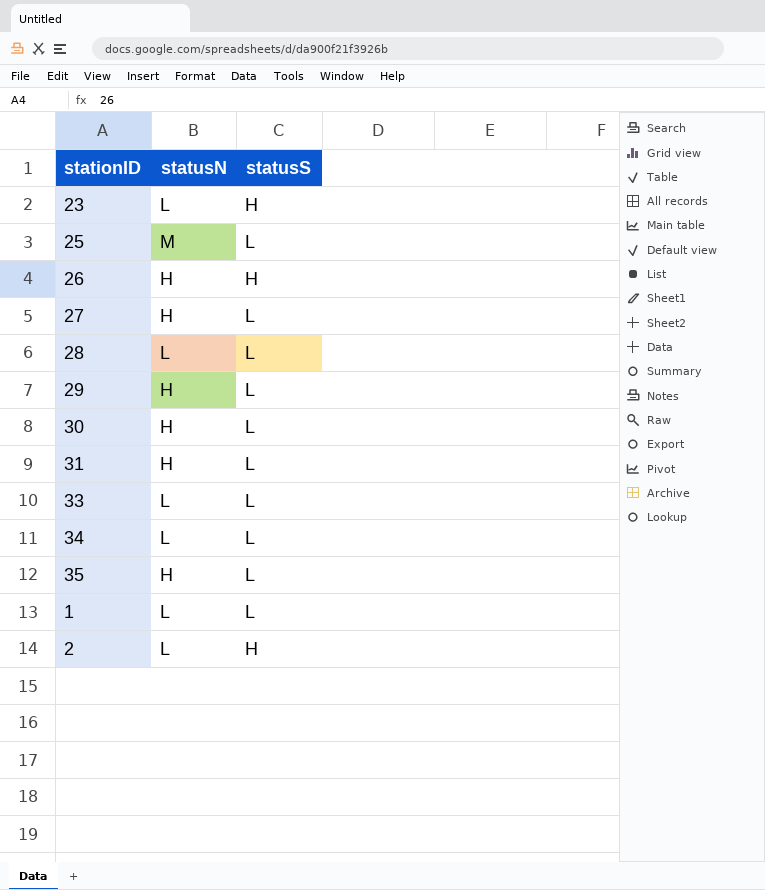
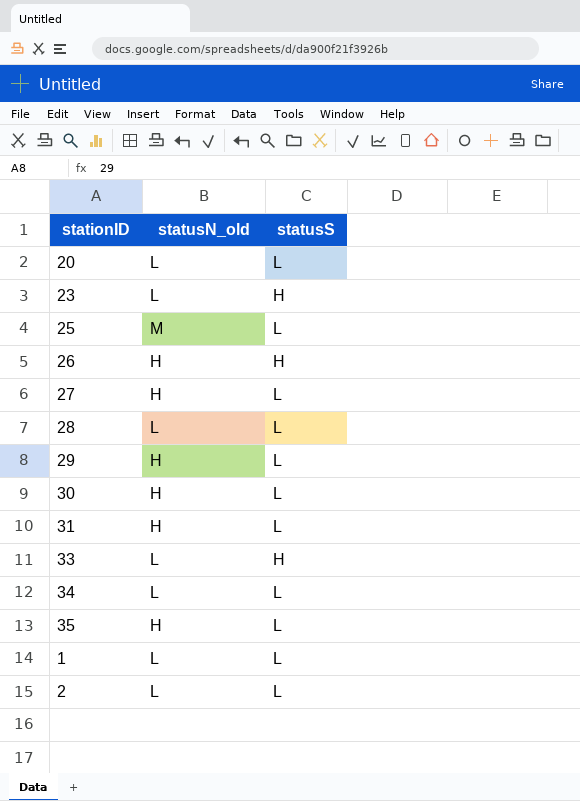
column name: statusN -> statusN_old
row 20: none -> L | L
33 | statusS: L -> H
2 | statusS: H -> L

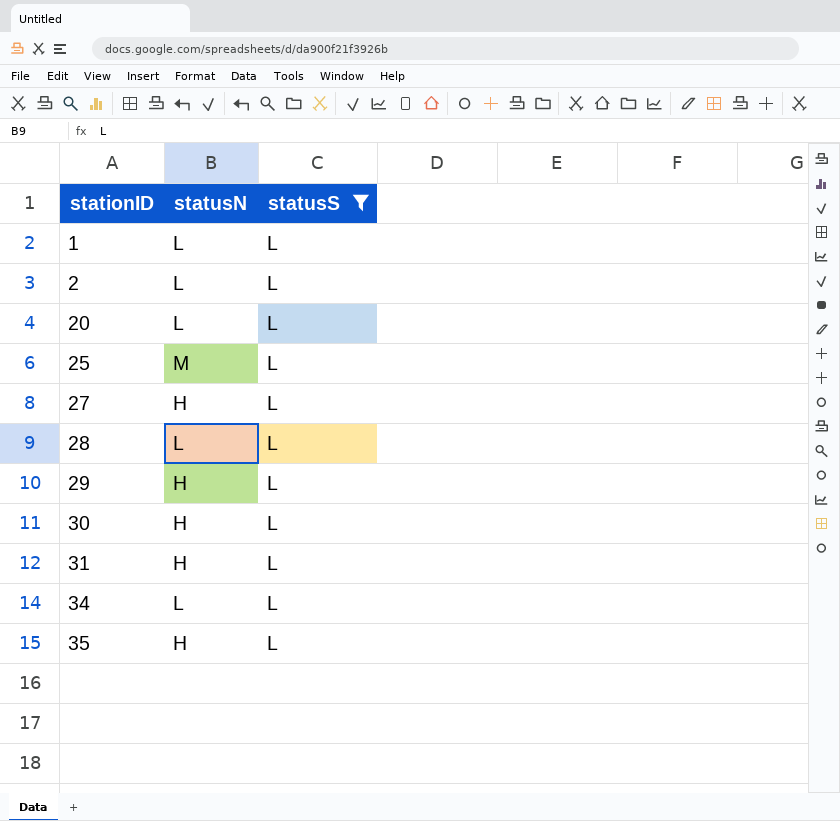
filter: none -> statusS = L
row order: none -> stationID ascending
column name: statusN_old -> statusN

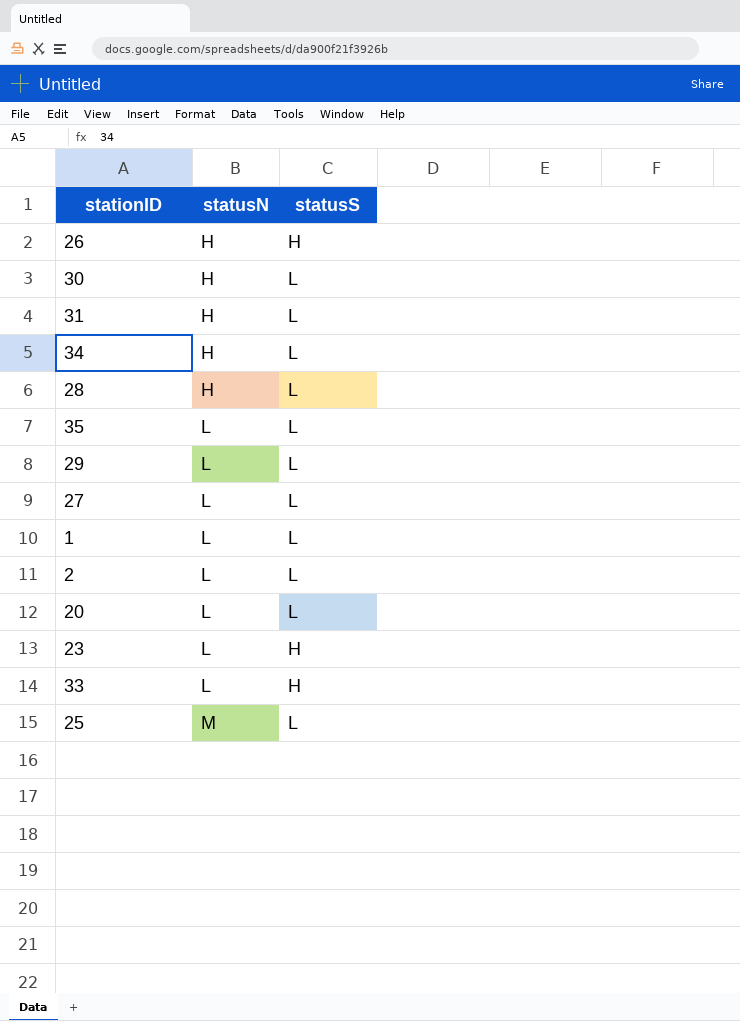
filter: statusS = L -> none
row order: stationID ascending -> statusN ascending
34 | statusN: L -> H
28 | statusN: L -> H
35 | statusN: H -> L
29 | statusN: H -> L
27 | statusN: H -> L

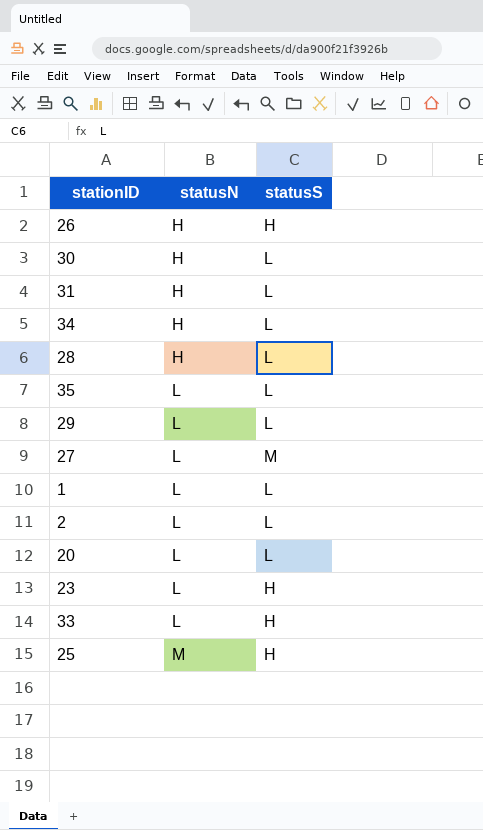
27 | statusS: L -> M
25 | statusS: L -> H

